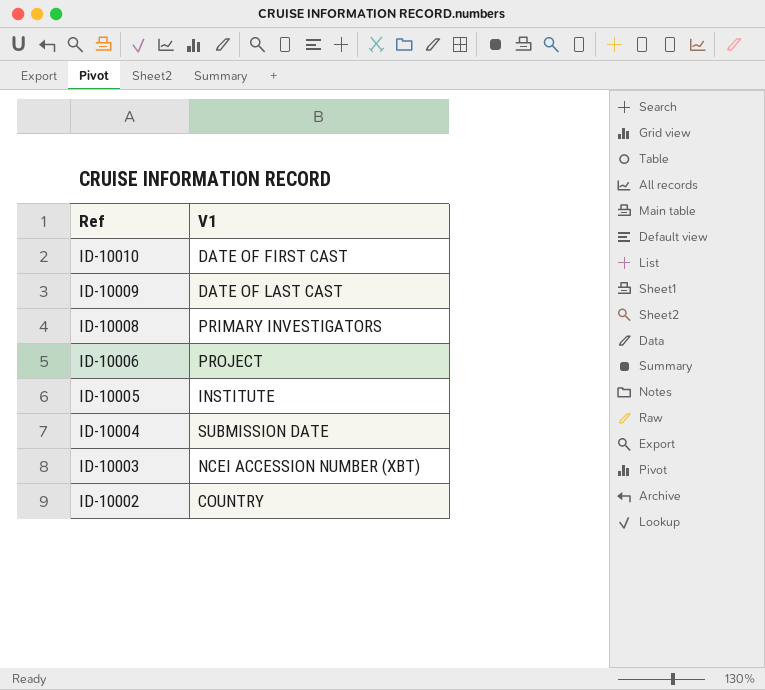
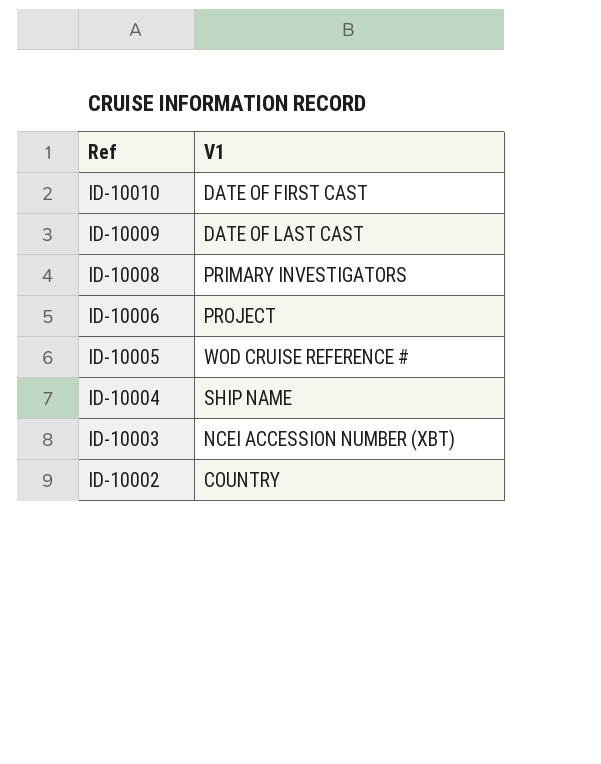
ID-10005 | V1: INSTITUTE -> WOD CRUISE REFERENCE #
ID-10004 | V1: SUBMISSION DATE -> SHIP NAME

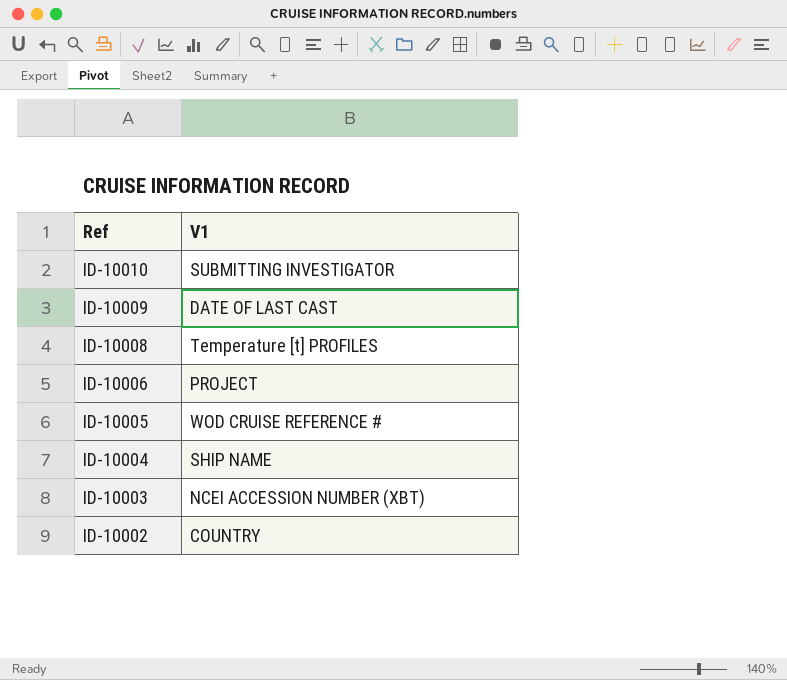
ID-10010 | V1: DATE OF FIRST CAST -> SUBMITTING INVESTIGATOR
ID-10008 | V1: PRIMARY INVESTIGATORS -> Temperature [t] PROFILES

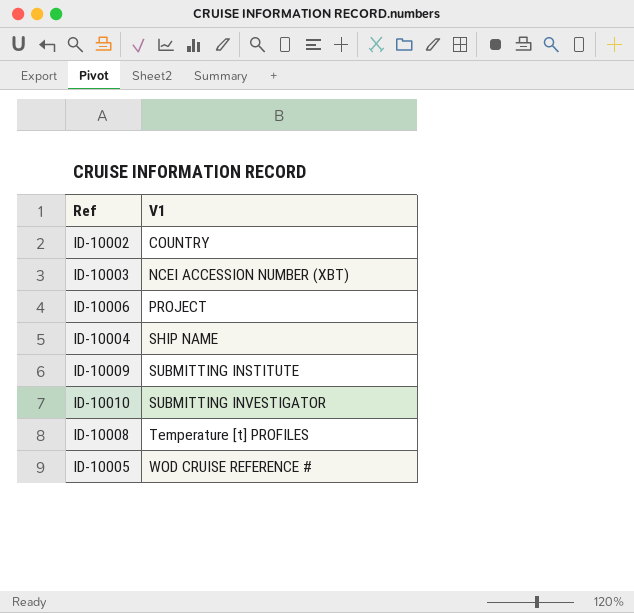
row order: Ref descending -> V1 ascending
ID-10009 | V1: DATE OF LAST CAST -> SUBMITTING INSTITUTE

